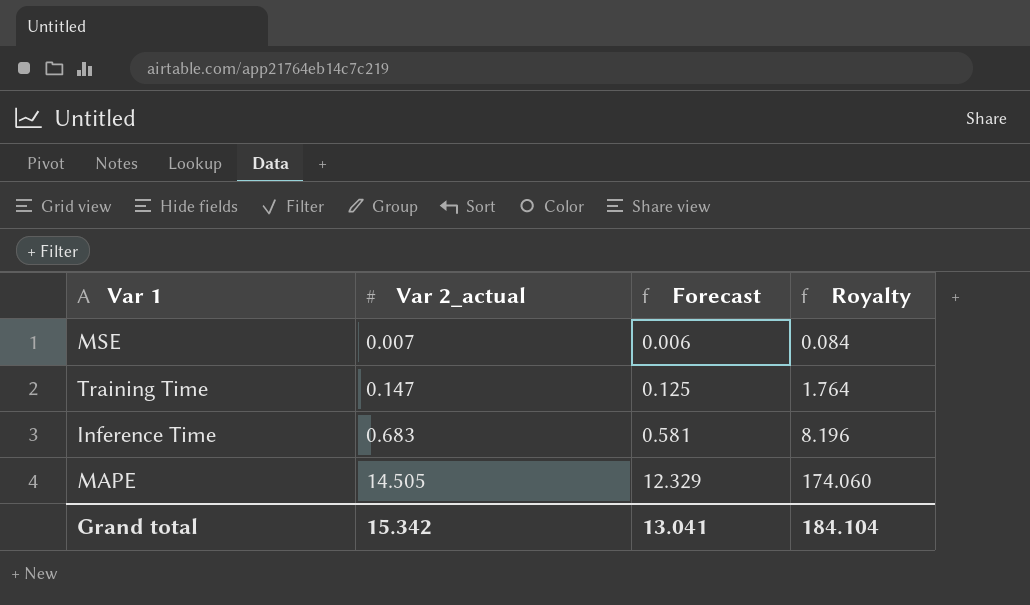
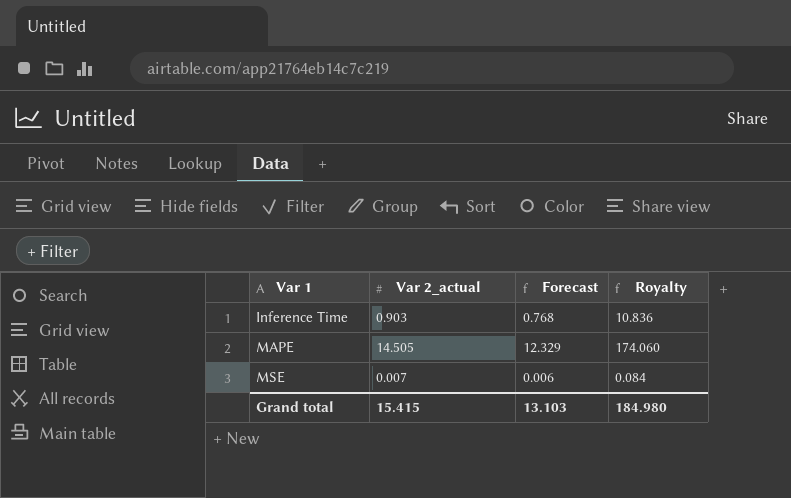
row order: Var 2_actual ascending -> Var 1 ascending
row Training Time: 0.147 | 0.125 | 1.764 -> none
Inference Time | Var 2_actual: 0.683 -> 0.903
Inference Time | Forecast: 0.581 -> 0.768
Inference Time | Royalty: 8.196 -> 10.836
Grand total | Var 2_actual: 15.342 -> 15.415
Grand total | Forecast: 13.041 -> 13.103
Grand total | Royalty: 184.104 -> 184.980

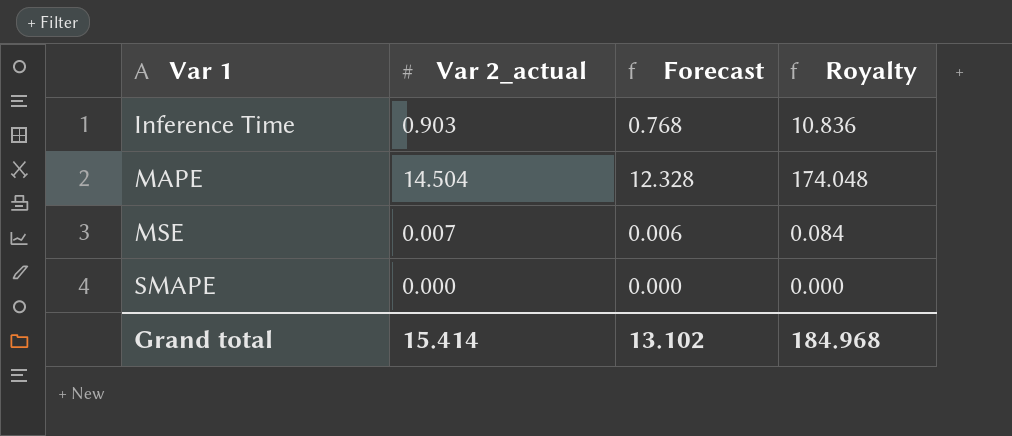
MAPE | Var 2_actual: 14.505 -> 14.504
MAPE | Forecast: 12.329 -> 12.328
MAPE | Royalty: 174.060 -> 174.048
row SMAPE: none -> 0.000 | 0.000 | 0.000
Grand total | Var 2_actual: 15.415 -> 15.414
Grand total | Forecast: 13.103 -> 13.102
Grand total | Royalty: 184.980 -> 184.968

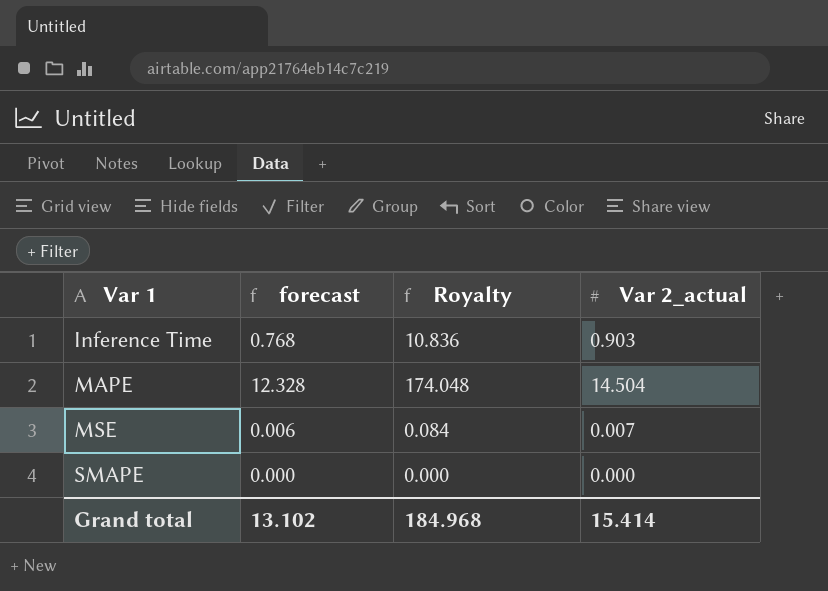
column name: Forecast -> forecast
column Var 2_actual | position: 2 -> 4

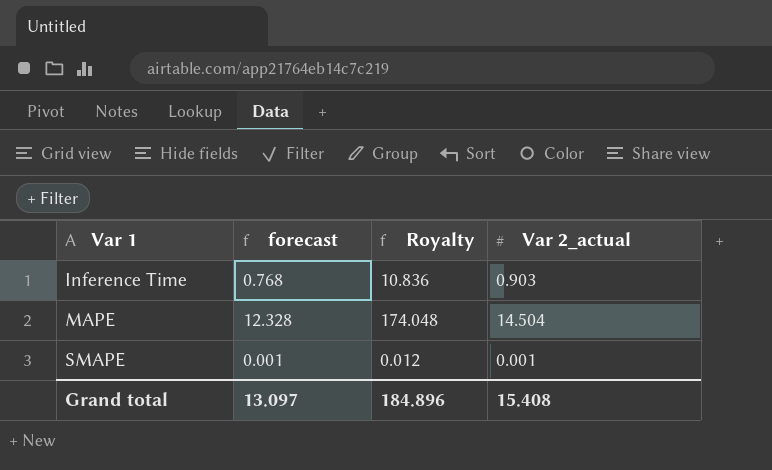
row MSE: 0.006 | 0.084 | 0.007 -> none
SMAPE | forecast: 0.000 -> 0.001
SMAPE | Royalty: 0.000 -> 0.012
SMAPE | Var 2_actual: 0.000 -> 0.001
Grand total | forecast: 13.102 -> 13.097
Grand total | Royalty: 184.968 -> 184.896
Grand total | Var 2_actual: 15.414 -> 15.408

